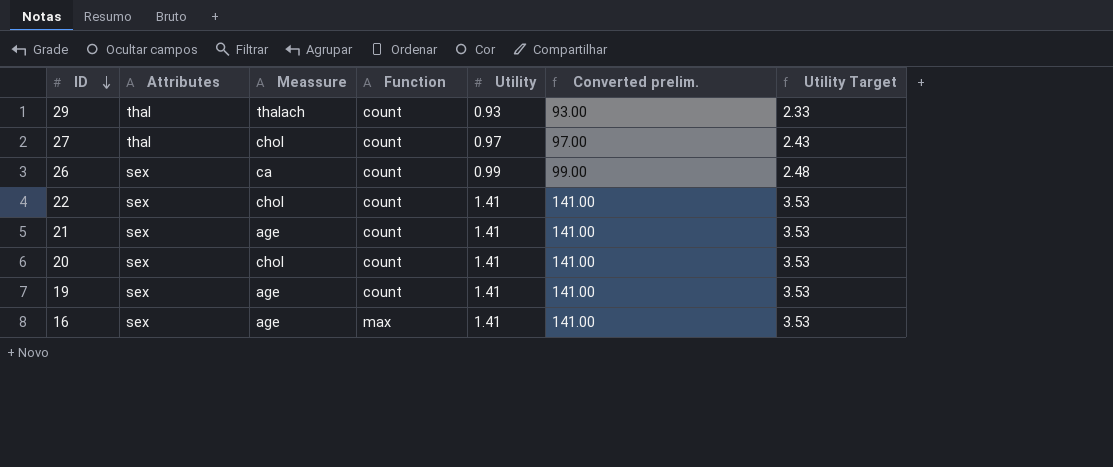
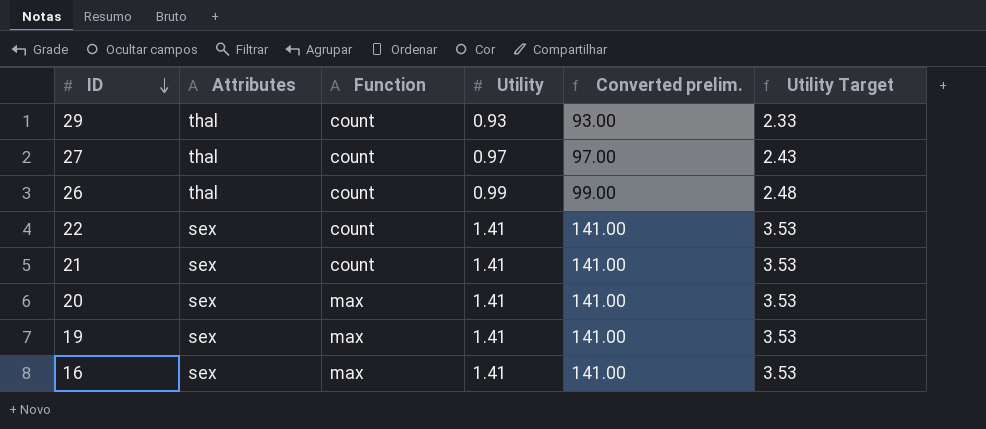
column Meassure | position: 3 -> none
26 | Attributes: sex -> thal
20 | Function: count -> max
19 | Function: count -> max

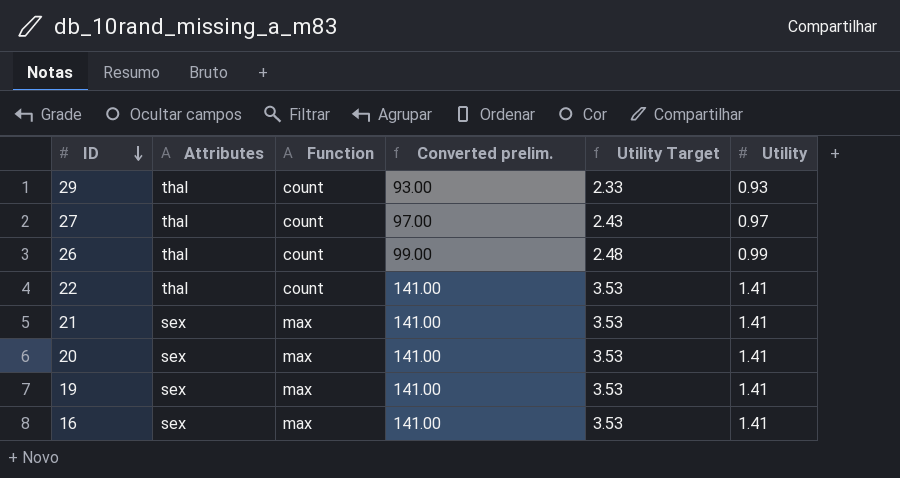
column Utility | position: 4 -> 6
22 | Attributes: sex -> thal
21 | Function: count -> max

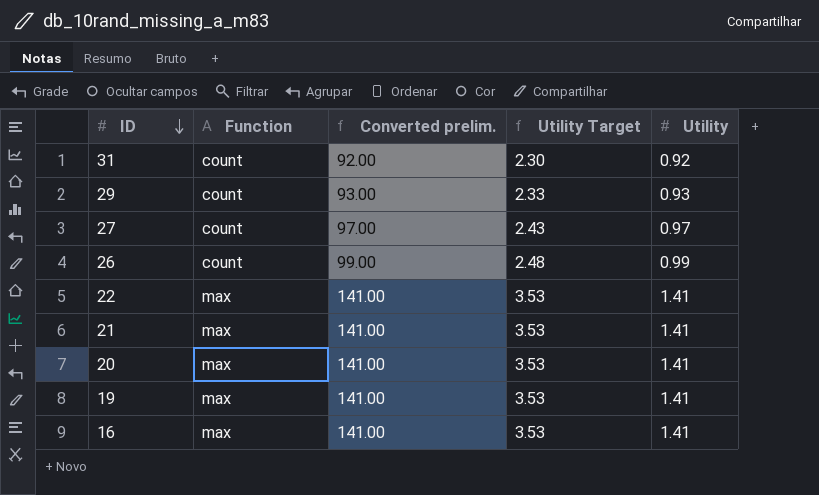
column Attributes | position: 2 -> none
row 31: none -> count | 92.00 | 2.30 | 0.92
22 | Function: count -> max

